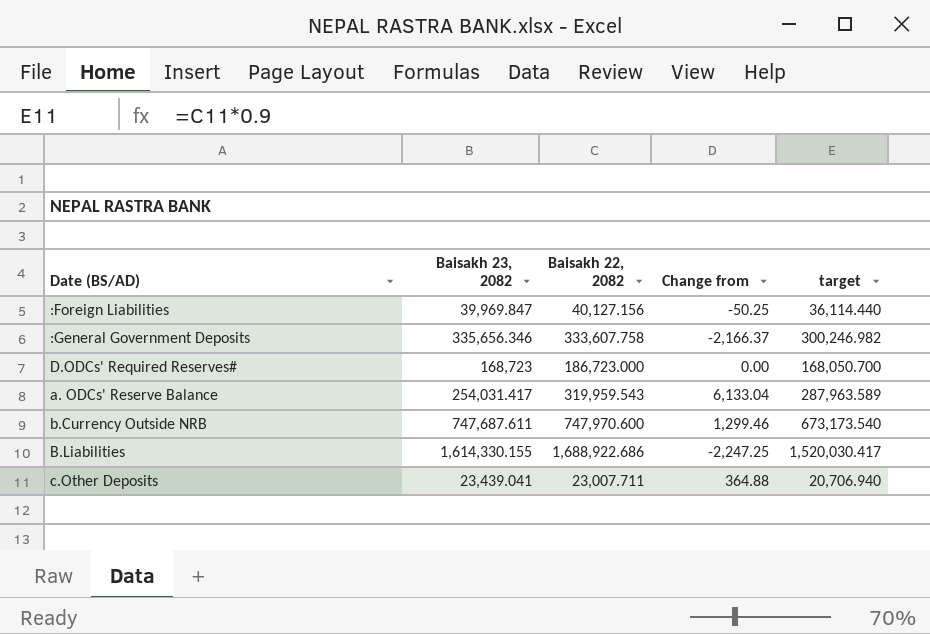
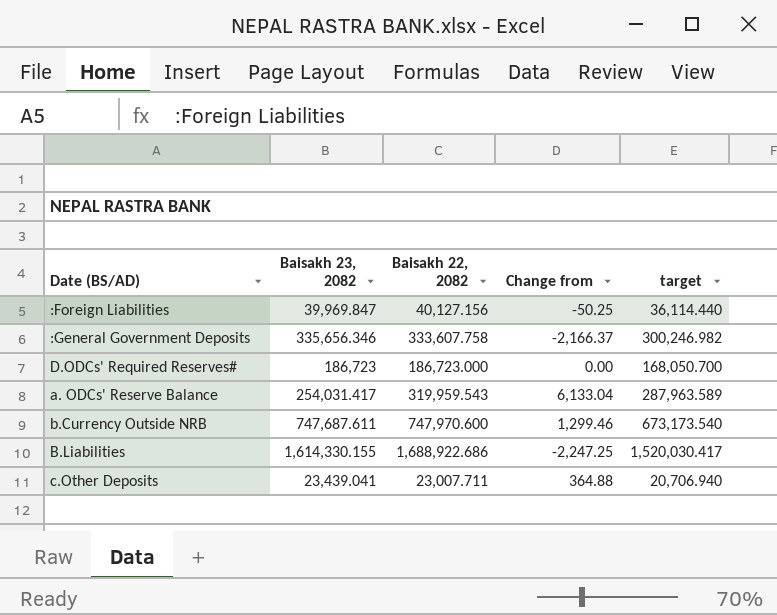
D.ODCs' Required Reserves# | Baisakh 23, 2082: 168,723 -> 186,723

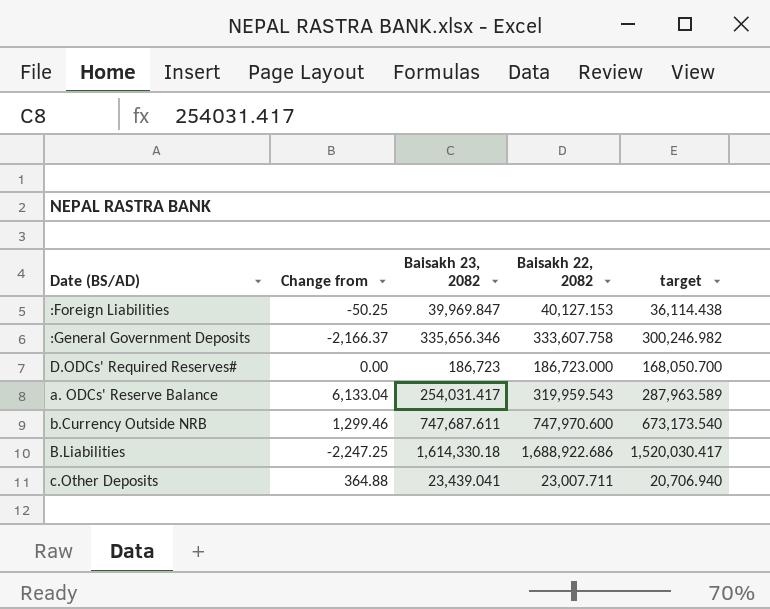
column Change from | position: 4 -> 2
:Foreign Liabilities | Baisakh 22, 2082: 40,127.156 -> 40,127.153
:Foreign Liabilities | target: 36,114.440 -> 36,114.438
B.Liabilities | Baisakh 23, 2082: 1,614,330.155 -> 1,614,330.18

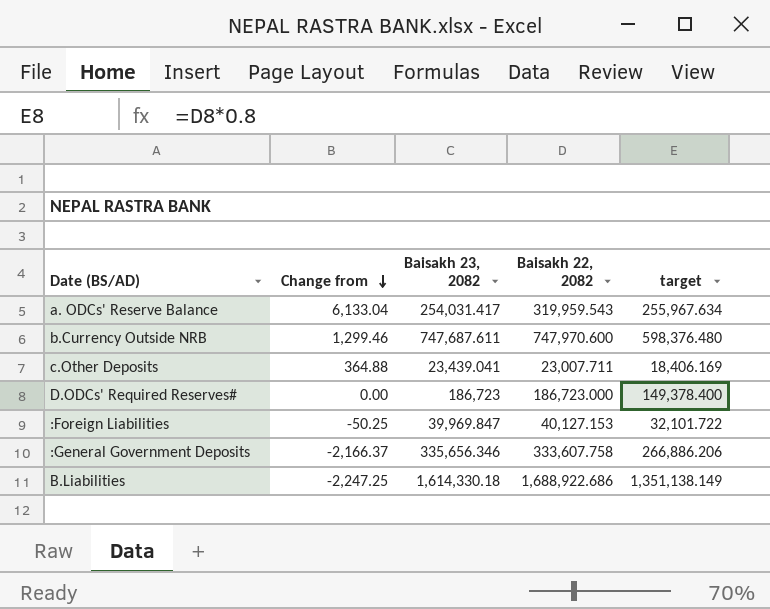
row order: none -> Change from descending
column target | formula: [Baisakh 22, 2082] * 0.9 -> [Baisakh 22, 2082] * 0.8

